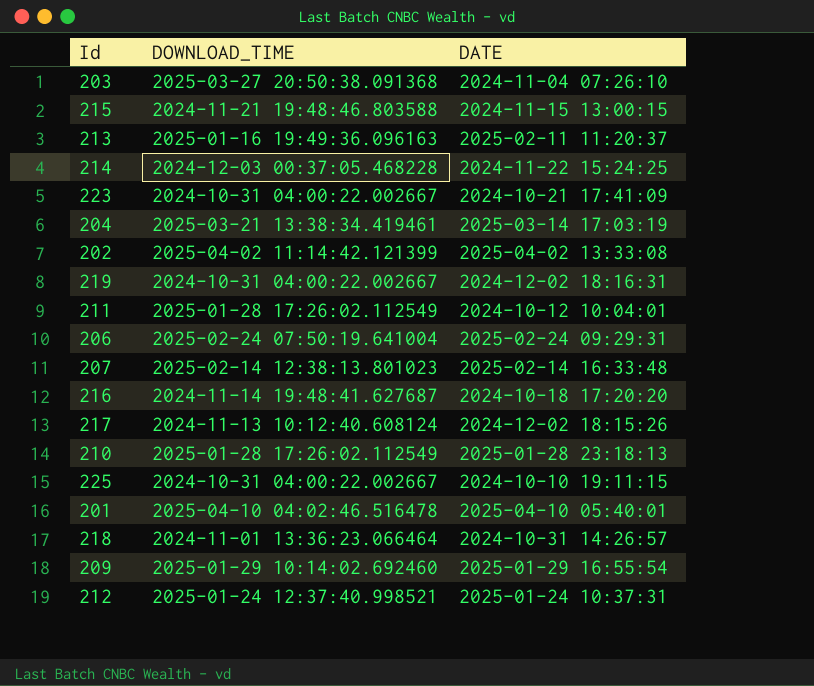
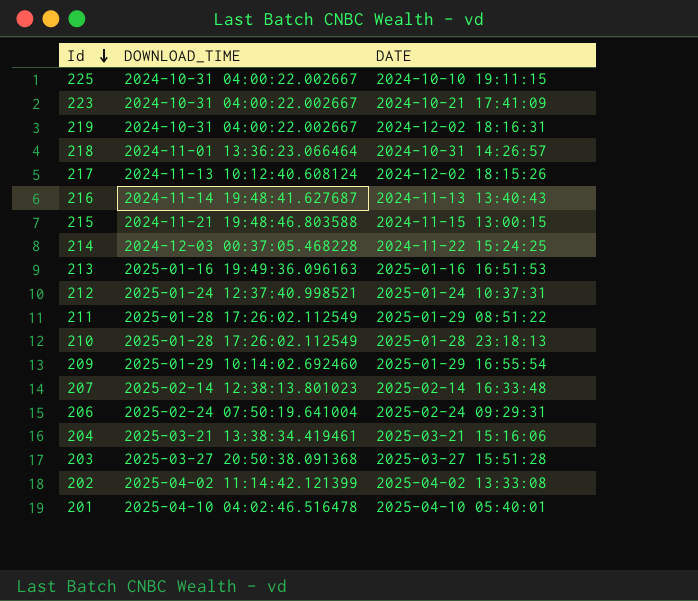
row order: none -> Id descending
216 | DATE: 2024-10-18 17:20:20 -> 2024-11-13 13:40:43
213 | DATE: 2025-02-11 11:20:37 -> 2025-01-16 16:51:53
211 | DATE: 2024-10-12 10:04:01 -> 2025-01-29 08:51:22
204 | DATE: 2025-03-14 17:03:19 -> 2025-03-21 15:16:06
203 | DATE: 2024-11-04 07:26:10 -> 2025-03-27 15:51:28

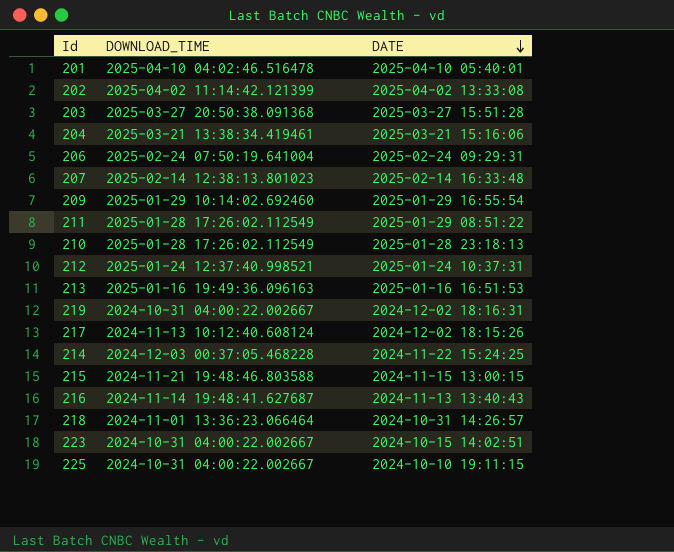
row order: Id descending -> DATE descending
223 | DATE: 2024-10-21 17:41:09 -> 2024-10-15 14:02:51

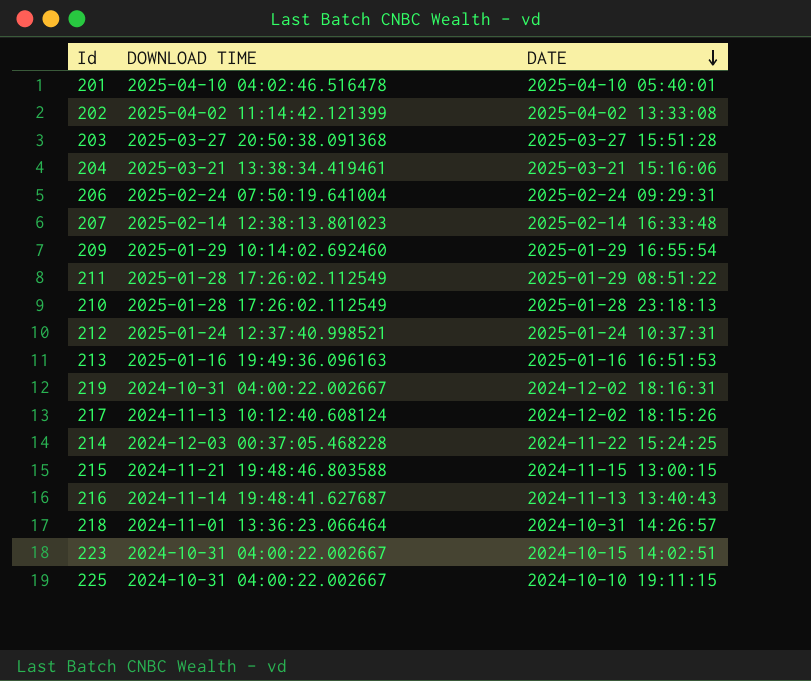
column name: DOWNLOAD_TIME -> DOWNLOAD TIME

